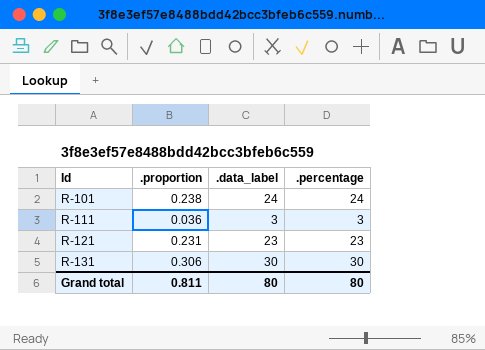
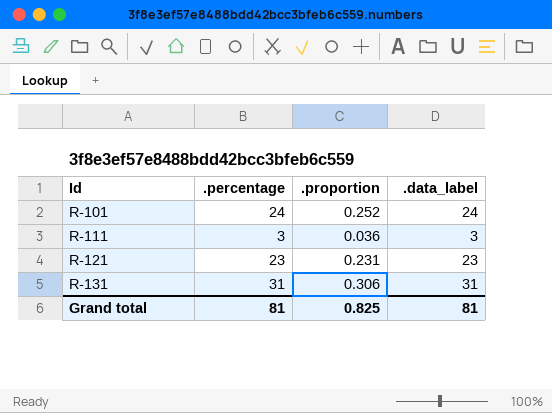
column .percentage | position: 4 -> 2
R-101 | .proportion: 0.238 -> 0.252
R-131 | .percentage: 30 -> 31
R-131 | .data_label: 30 -> 31
Grand total | .percentage: 80 -> 81
Grand total | .proportion: 0.811 -> 0.825
Grand total | .data_label: 80 -> 81

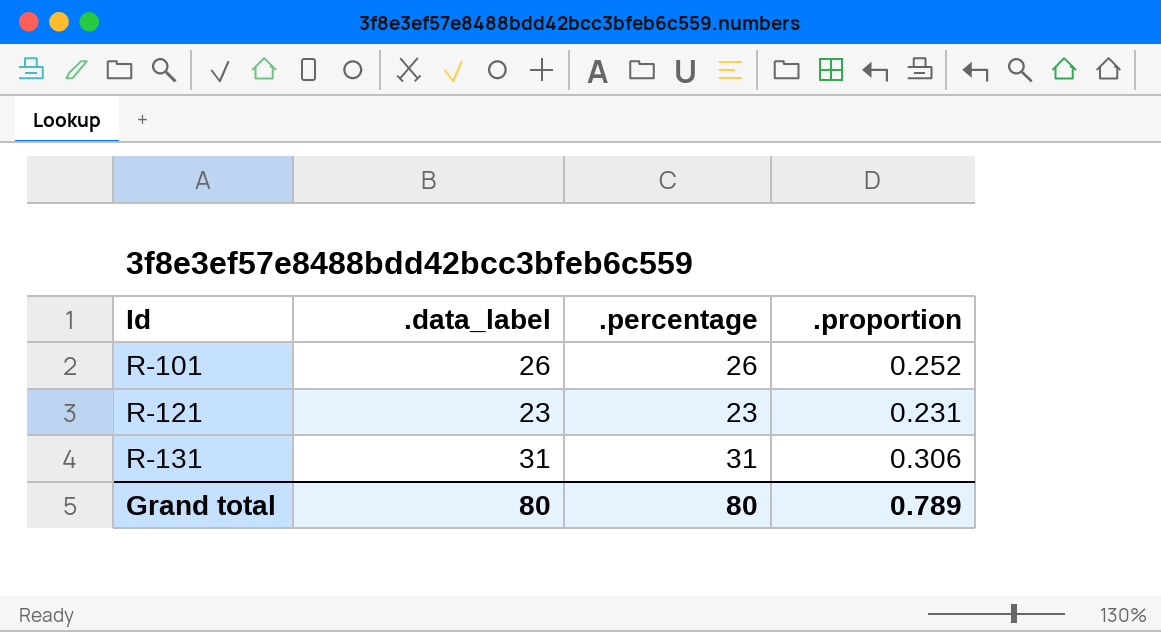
column .data_label | position: 4 -> 2
row R-111: 3 | 0.036 | 3 -> none
R-101 | .data_label: 24 -> 26
R-101 | .percentage: 24 -> 26
Grand total | .data_label: 81 -> 80
Grand total | .percentage: 81 -> 80
Grand total | .proportion: 0.825 -> 0.789

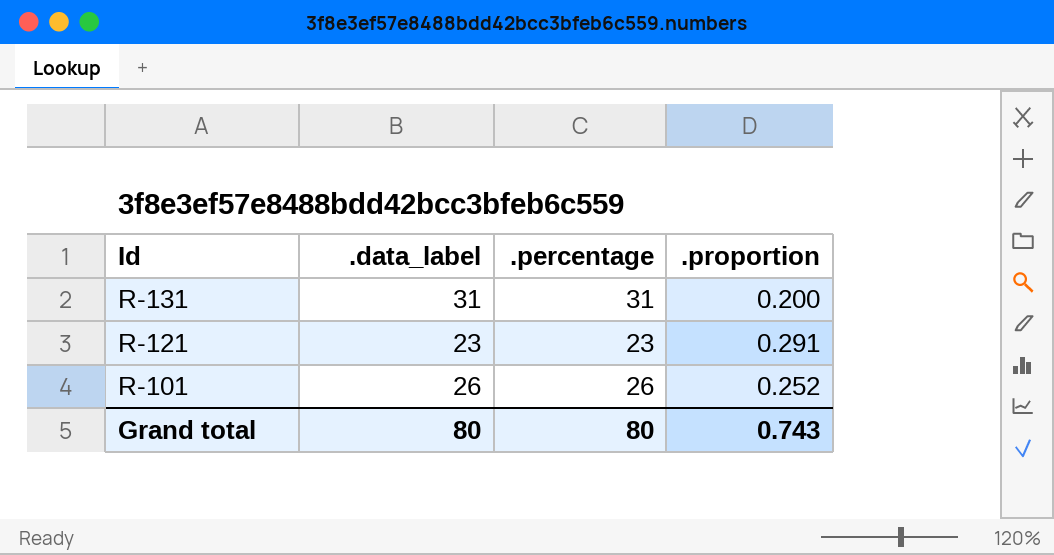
row order: Id ascending -> Id descending
R-131 | .proportion: 0.306 -> 0.200
R-121 | .proportion: 0.231 -> 0.291
Grand total | .proportion: 0.789 -> 0.743

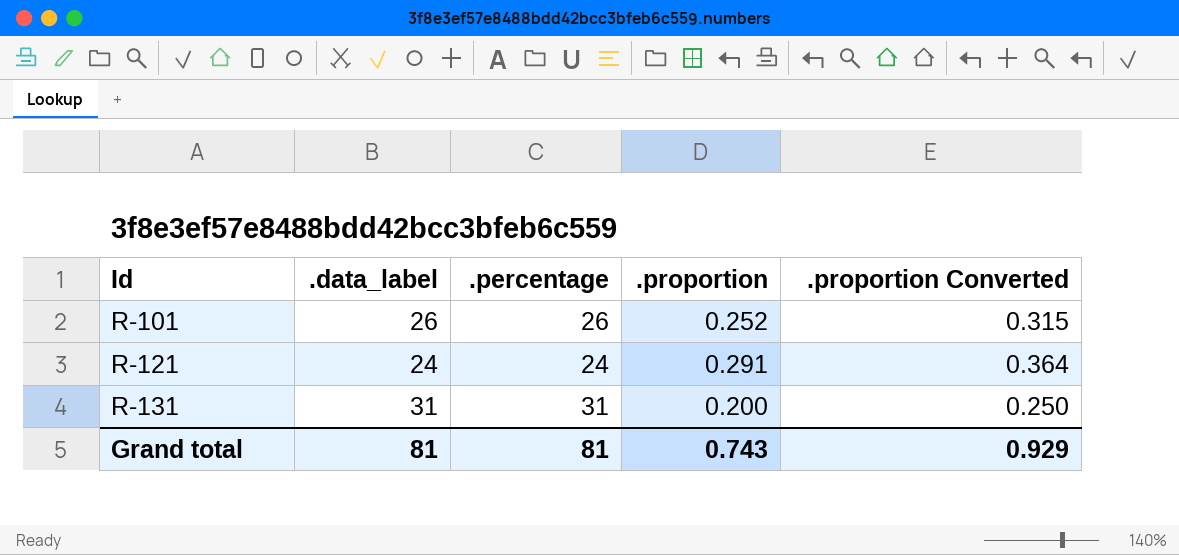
row order: Id descending -> Id ascending
column .proportion Converted | formula: none -> [.proportion] * 1.25
R-121 | .data_label: 23 -> 24
R-121 | .percentage: 23 -> 24
Grand total | .data_label: 80 -> 81
Grand total | .percentage: 80 -> 81

